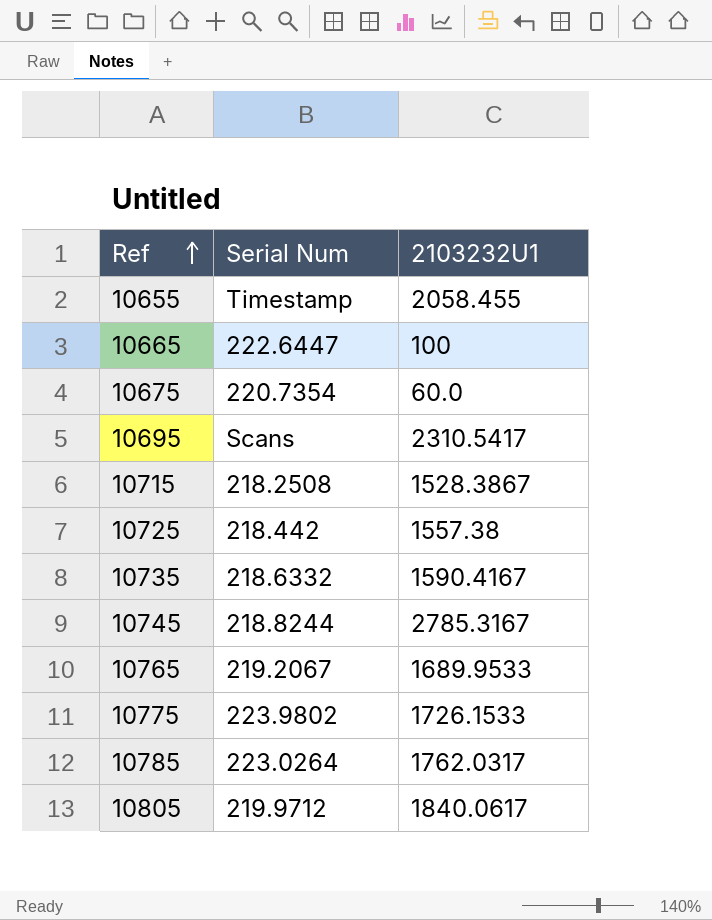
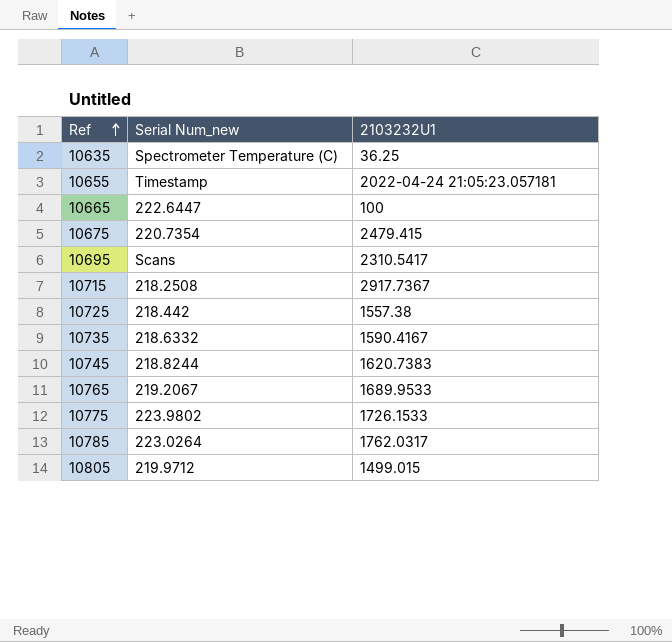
column name: Serial Num -> Serial Num_new
row 10635: none -> Spectrometer Temperature (C) | 36.25
10655 | 2103232U1: 2058.455 -> 2022-04-24 21:05:23.057181
10675 | 2103232U1: 60.0 -> 2479.415
10715 | 2103232U1: 1528.3867 -> 2917.7367
10745 | 2103232U1: 2785.3167 -> 1620.7383
10805 | 2103232U1: 1840.0617 -> 1499.015

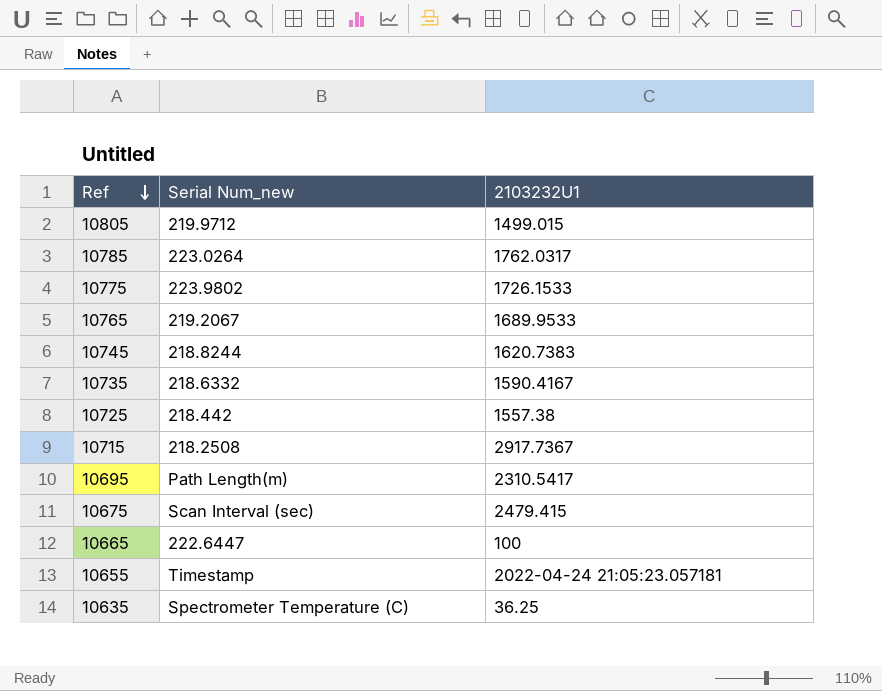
row order: Ref ascending -> Ref descending
10695 | Serial Num_new: Scans -> Path Length(m)
10675 | Serial Num_new: 220.7354 -> Scan Interval (sec)

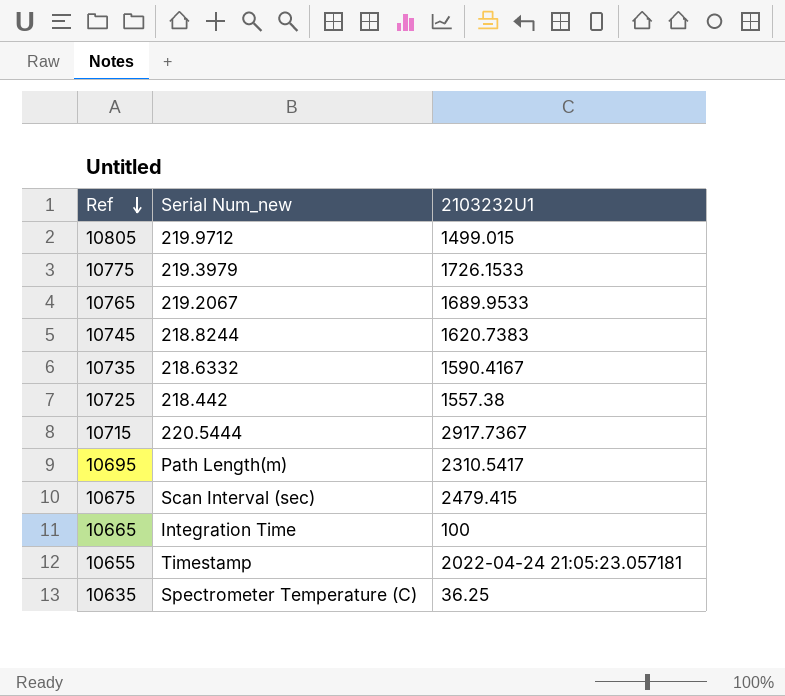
row 10785: 223.0264 | 1762.0317 -> none
10775 | Serial Num_new: 223.9802 -> 219.3979
10715 | Serial Num_new: 218.2508 -> 220.5444
10665 | Serial Num_new: 222.6447 -> Integration Time

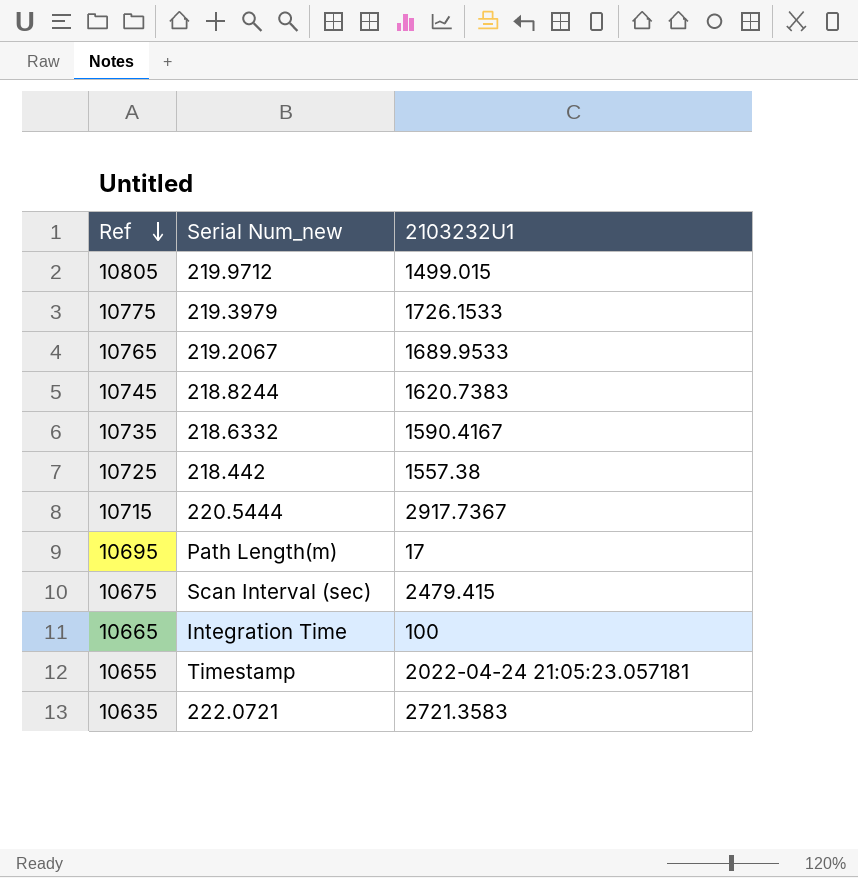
10695 | 2103232U1: 2310.5417 -> 17
10635 | Serial Num_new: Spectrometer Temperature (C) -> 222.0721
10635 | 2103232U1: 36.25 -> 2721.3583

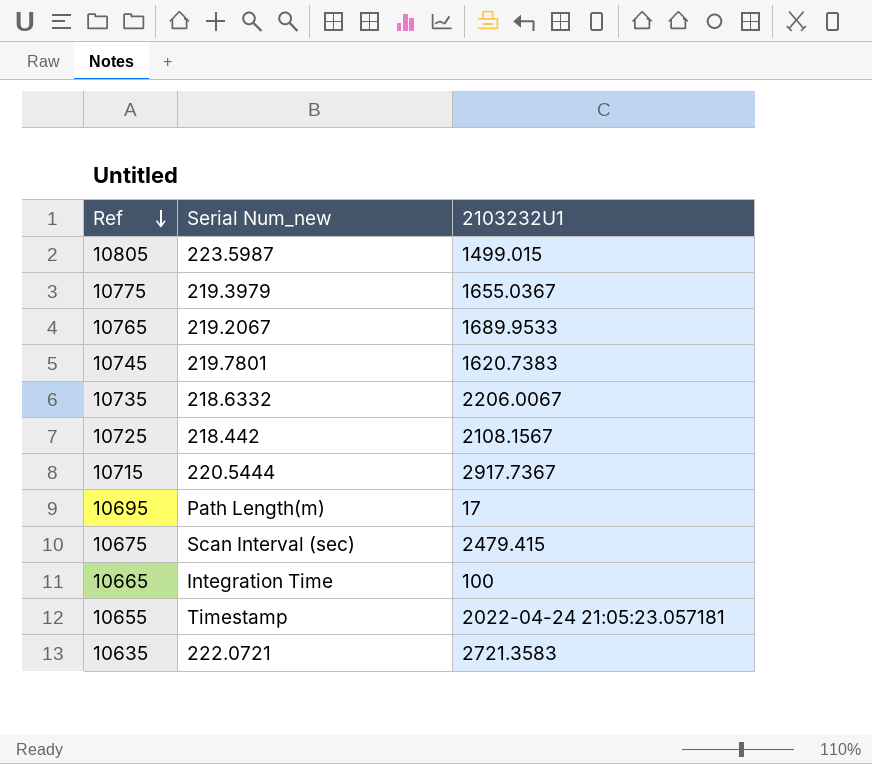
10805 | Serial Num_new: 219.9712 -> 223.5987
10775 | 2103232U1: 1726.1533 -> 1655.0367
10745 | Serial Num_new: 218.8244 -> 219.7801
10735 | 2103232U1: 1590.4167 -> 2206.0067
10725 | 2103232U1: 1557.38 -> 2108.1567

